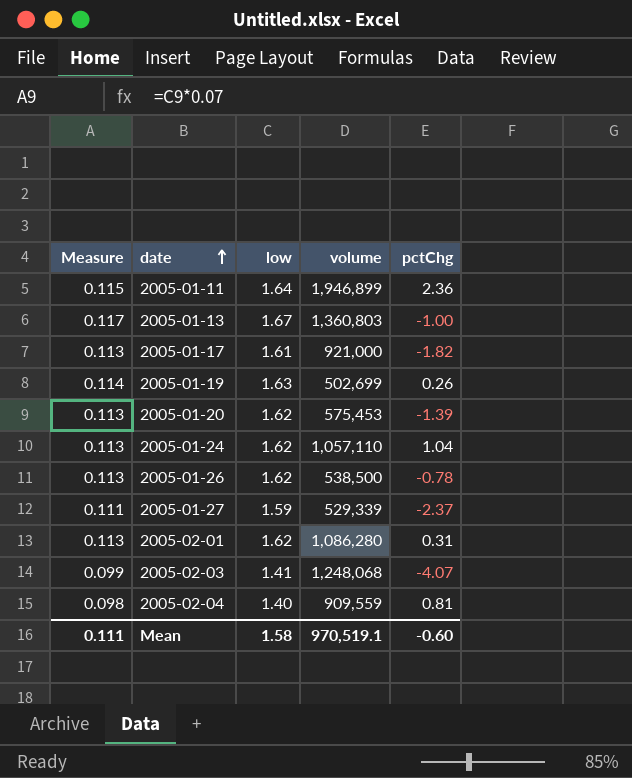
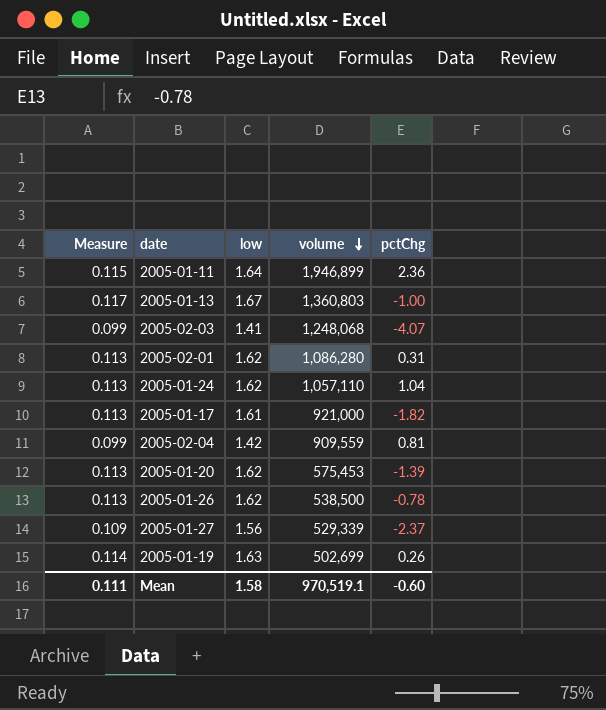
row order: date ascending -> volume descending
2005-02-04 | Measure: 0.098 -> 0.099
2005-02-04 | low: 1.40 -> 1.42
2005-01-27 | Measure: 0.111 -> 0.109
2005-01-27 | low: 1.59 -> 1.56

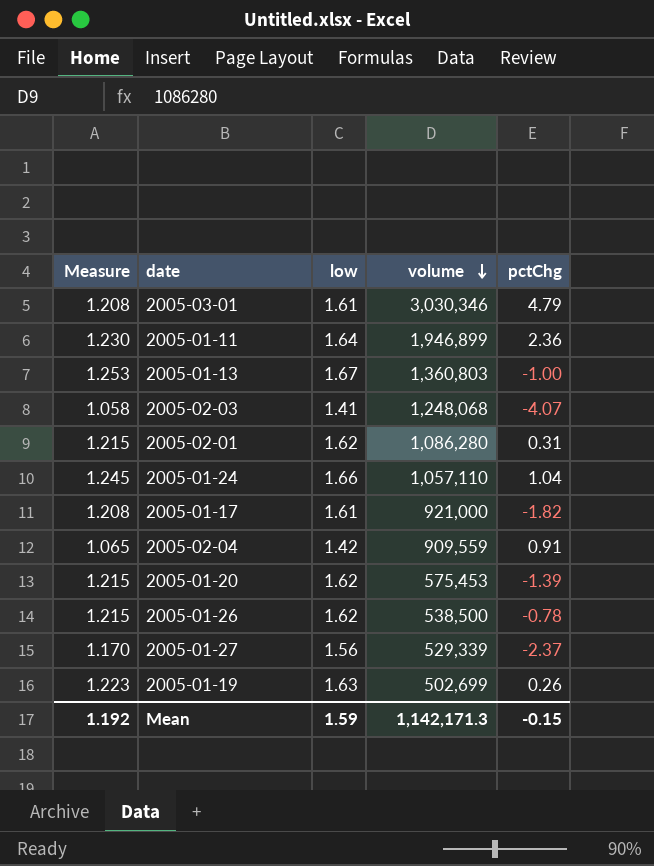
column Measure | formula: [low] * 0.07 -> [low] * 0.75
row 2005-03-01: none -> 1.208 | 1.61 | 3,030,346 | 4.79
2005-01-24 | low: 1.62 -> 1.66
2005-02-04 | pctChg: 0.81 -> 0.91
Mean | Measure: 0.111 -> 1.192
Mean | low: 1.58 -> 1.59
Mean | volume: 970,519.1 -> 1,142,171.3
Mean | pctChg: -0.60 -> -0.15

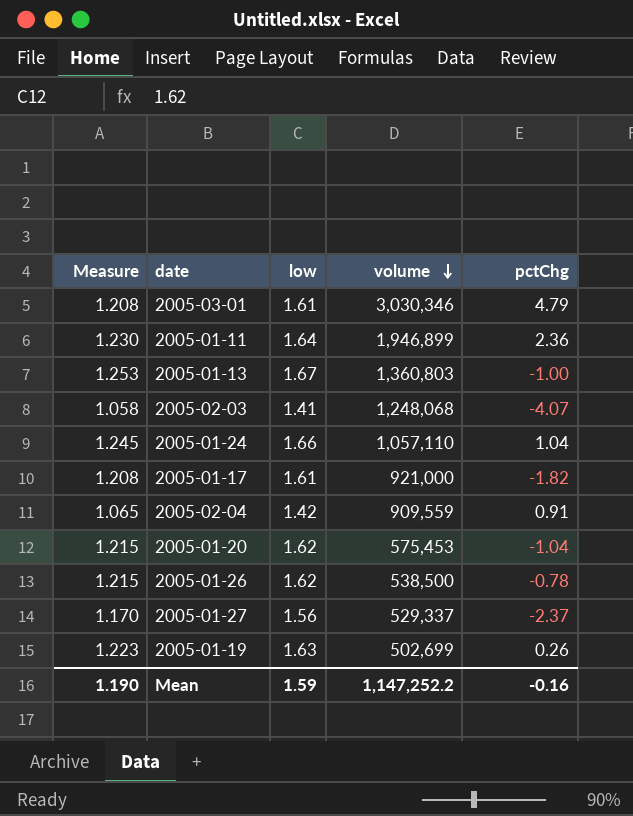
row 2005-02-01: 1.215 | 1.62 | 1,086,280 | 0.31 -> none
2005-01-20 | pctChg: -1.39 -> -1.04
2005-01-27 | volume: 529,339 -> 529,337
Mean | Measure: 1.192 -> 1.190
Mean | volume: 1,142,171.3 -> 1,147,252.2
Mean | pctChg: -0.15 -> -0.16

